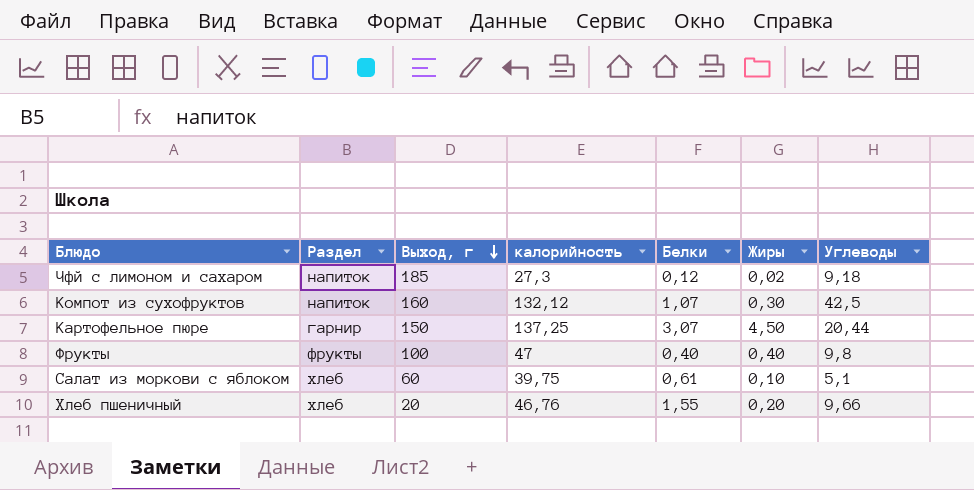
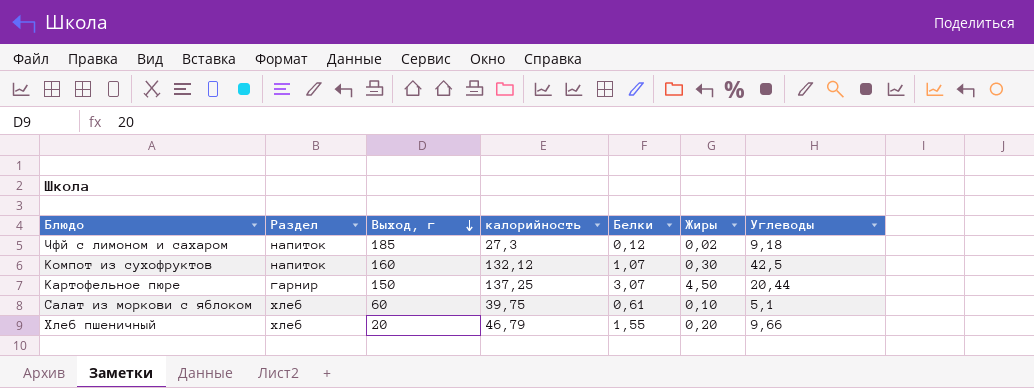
row Фрукты: фрукты | 100 | 47 | 0,40 | 0,40 | 9,8 -> none
Хлеб пшеничный | калорийность: 46,76 -> 46,79

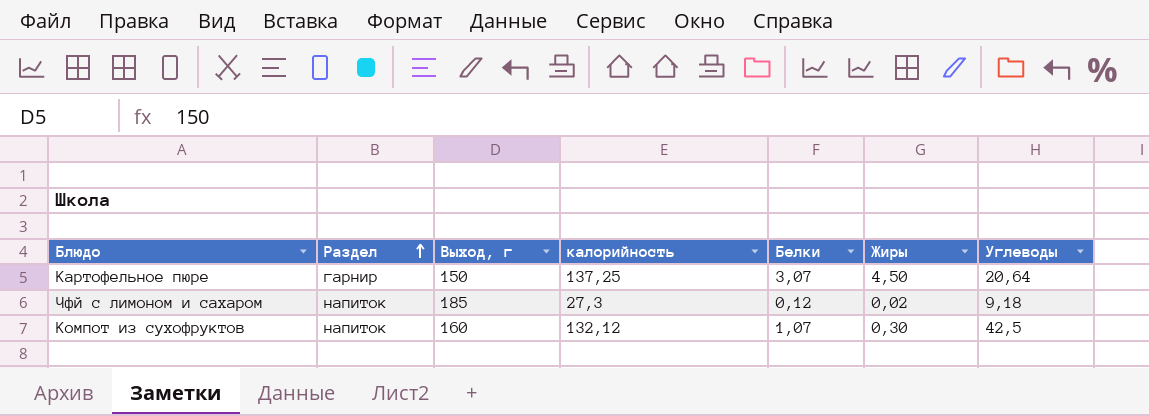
row order: Выход, г descending -> Раздел ascending
row Салат из моркови с яблоком: хлеб | 60 | 39,75 | 0,61 | 0,10 | 5,1 -> none
row Хлеб пшеничный: хлеб | 20 | 46,79 | 1,55 | 0,20 | 9,66 -> none
Картофельное пюре | Углеводы: 20,44 -> 20,64

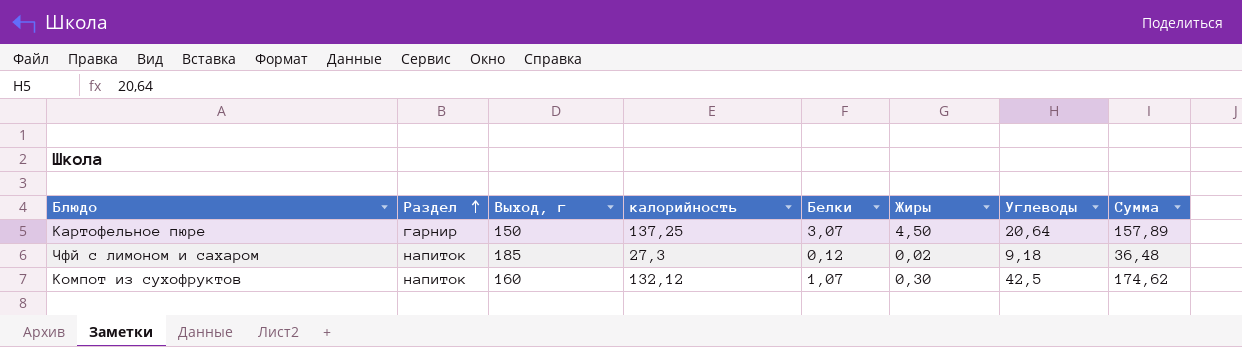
column Сумма | formula: none -> [калорийность] + [Углеводы]

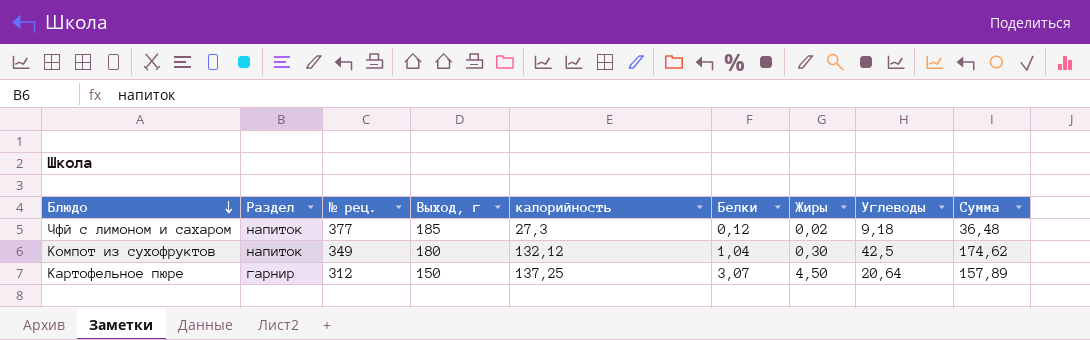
row order: Раздел ascending -> Блюдо descending
column № рец. | position: none -> 3
Компот из сухофруктов | Выход, г: 160 -> 180
Компот из сухофруктов | Белки: 1,07 -> 1,04

